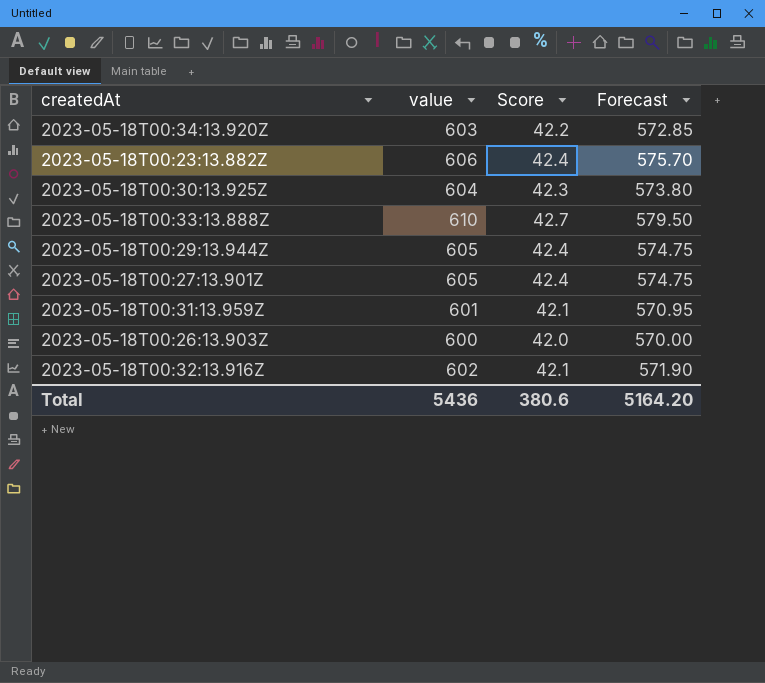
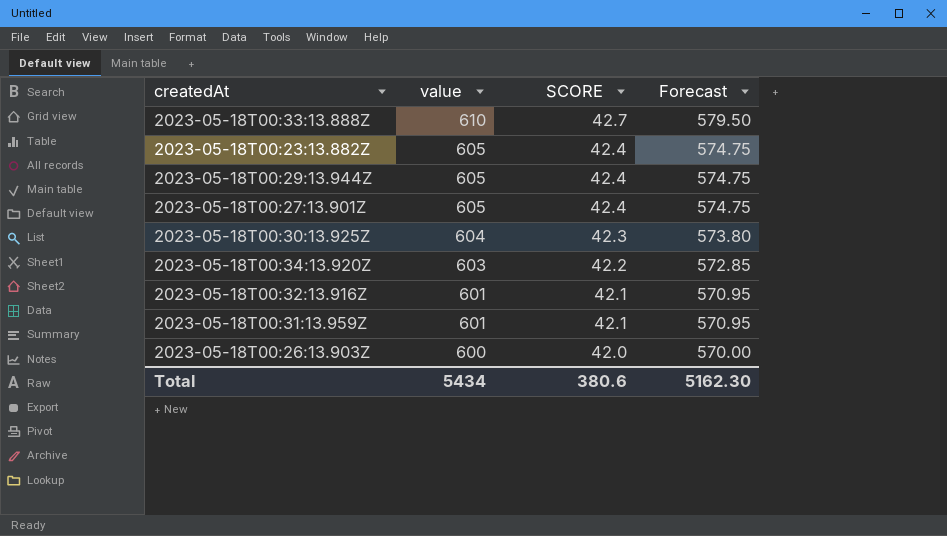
row order: none -> value descending
column name: Score -> SCORE
2023-05-18T00:23:13.882Z | value: 606 -> 605
2023-05-18T00:23:13.882Z | Forecast: 575.70 -> 574.75
2023-05-18T00:32:13.916Z | value: 602 -> 601
2023-05-18T00:32:13.916Z | Forecast: 571.90 -> 570.95
Total | value: 5436 -> 5434
Total | Forecast: 5164.20 -> 5162.30

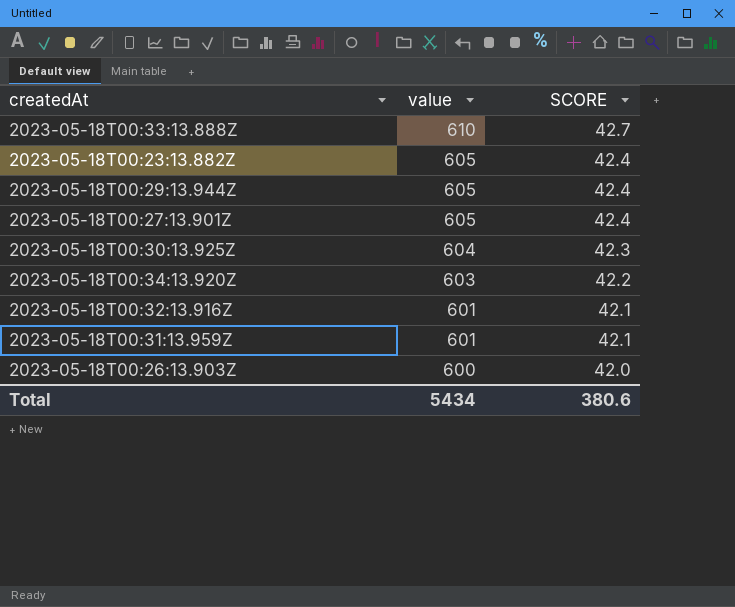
column Forecast | formula: [value] * 0.95 -> none

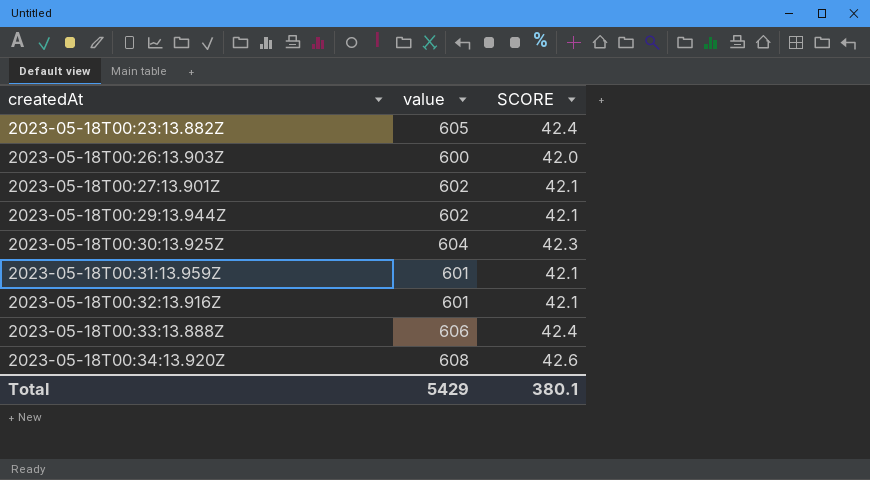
row order: value descending -> createdAt ascending
2023-05-18T00:27:13.901Z | value: 605 -> 602
2023-05-18T00:27:13.901Z | SCORE: 42.4 -> 42.1
2023-05-18T00:29:13.944Z | value: 605 -> 602
2023-05-18T00:29:13.944Z | SCORE: 42.4 -> 42.1
2023-05-18T00:33:13.888Z | value: 610 -> 606
2023-05-18T00:33:13.888Z | SCORE: 42.7 -> 42.4
2023-05-18T00:34:13.920Z | value: 603 -> 608
2023-05-18T00:34:13.920Z | SCORE: 42.2 -> 42.6
Total | value: 5434 -> 5429
Total | SCORE: 380.6 -> 380.1

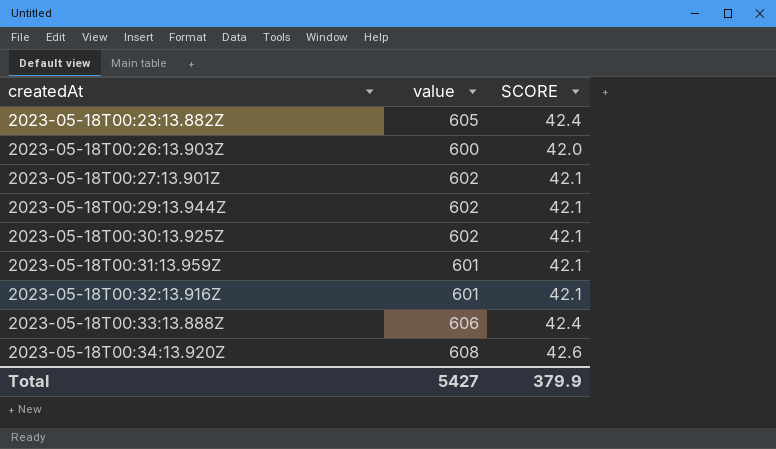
2023-05-18T00:30:13.925Z | value: 604 -> 602
2023-05-18T00:30:13.925Z | SCORE: 42.3 -> 42.1
Total | value: 5429 -> 5427
Total | SCORE: 380.1 -> 379.9

